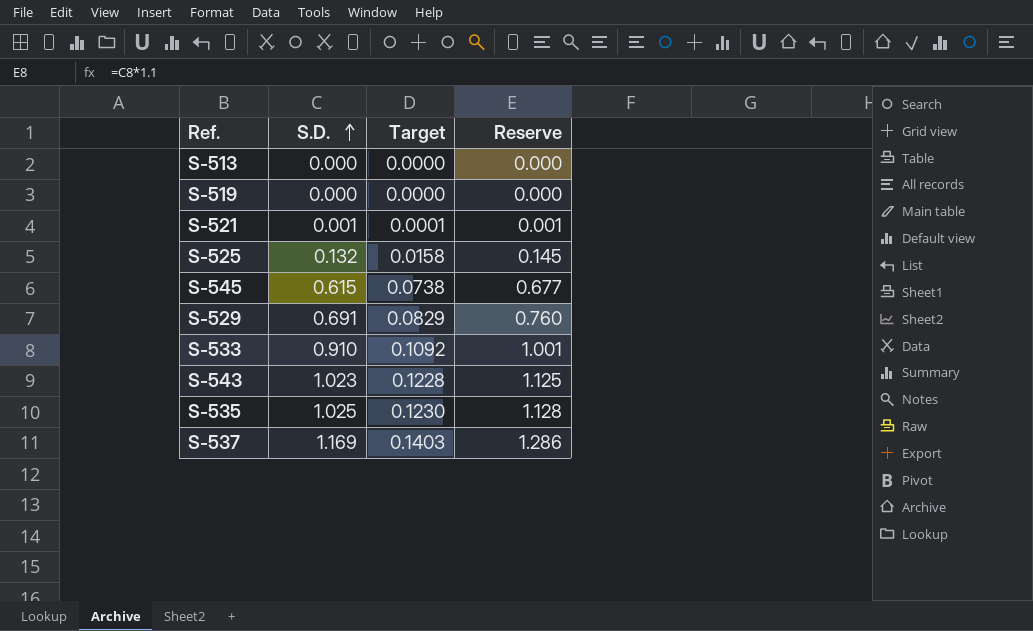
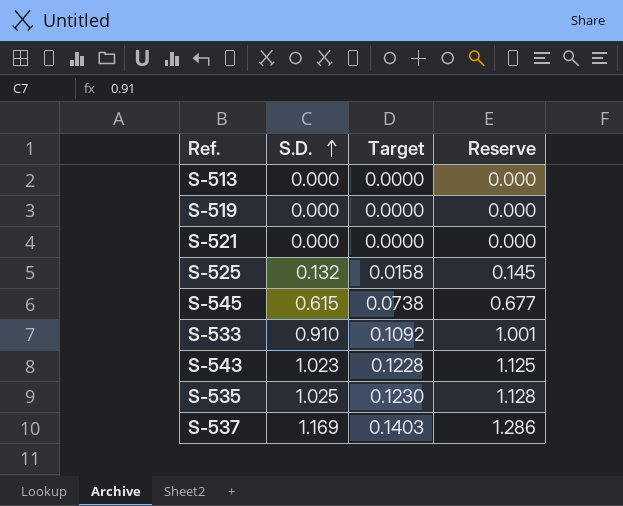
row S-529: 0.691 | 0.0829 | 0.760 -> none
S-521 | S.D.: 0.001 -> 0.000
S-521 | Target: 0.0001 -> 0.0000
S-521 | Reserve: 0.001 -> 0.000

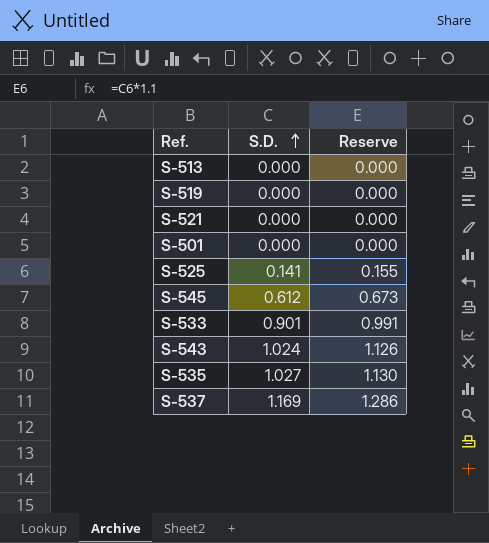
column Target | formula: [S.D.] * 0.12 -> none
row S-501: none -> 0.000 | 0.000
S-525 | S.D.: 0.132 -> 0.141
S-525 | Reserve: 0.145 -> 0.155
S-545 | S.D.: 0.615 -> 0.612
S-545 | Reserve: 0.677 -> 0.673
S-533 | S.D.: 0.910 -> 0.901
S-533 | Reserve: 1.001 -> 0.991
S-543 | S.D.: 1.023 -> 1.024
S-543 | Reserve: 1.125 -> 1.126
S-535 | S.D.: 1.025 -> 1.027
S-535 | Reserve: 1.128 -> 1.130

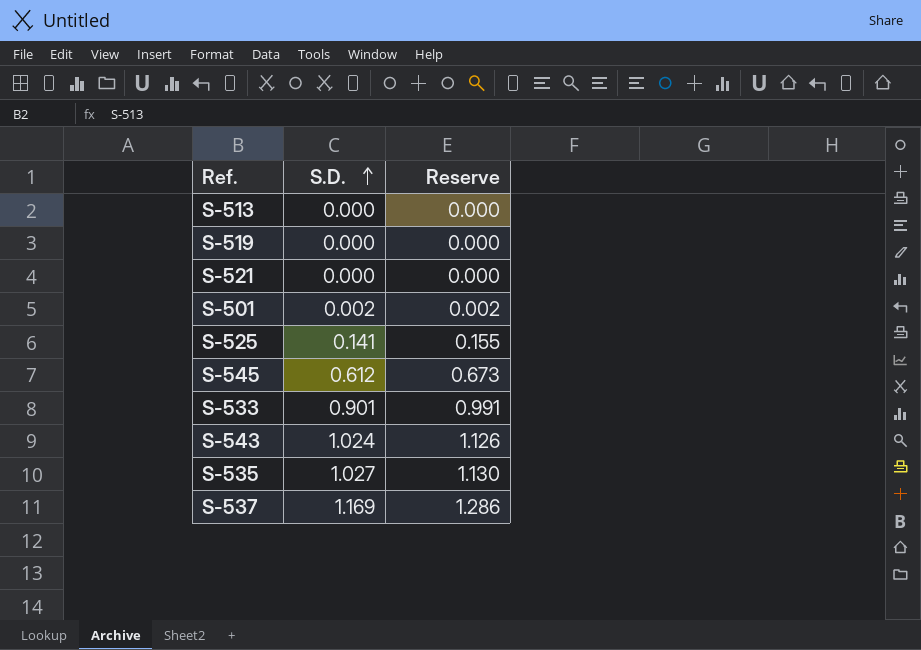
S-501 | S.D.: 0.000 -> 0.002
S-501 | Reserve: 0.000 -> 0.002

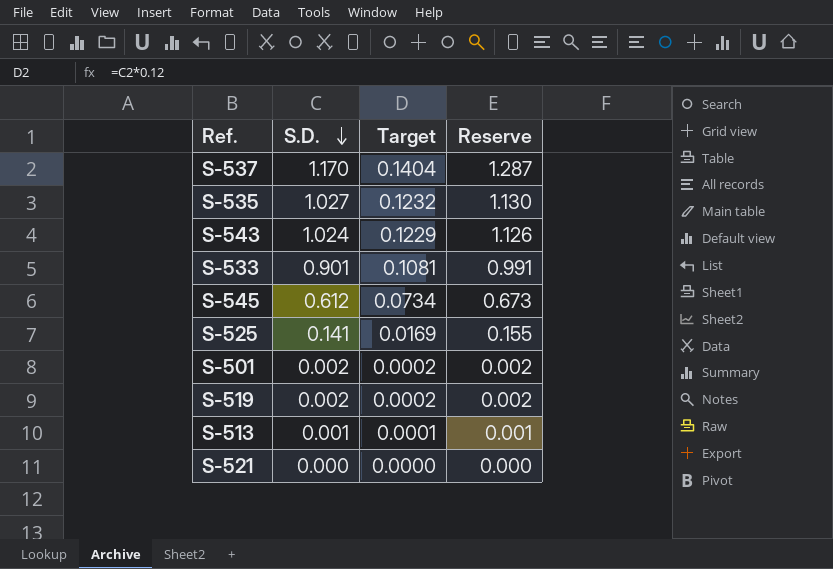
row order: S.D. ascending -> S.D. descending
column Target | formula: none -> [S.D.] * 0.12
S-537 | S.D.: 1.169 -> 1.170
S-537 | Reserve: 1.286 -> 1.287
S-519 | S.D.: 0.000 -> 0.002
S-519 | Reserve: 0.000 -> 0.002
S-513 | S.D.: 0.000 -> 0.001
S-513 | Reserve: 0.000 -> 0.001

